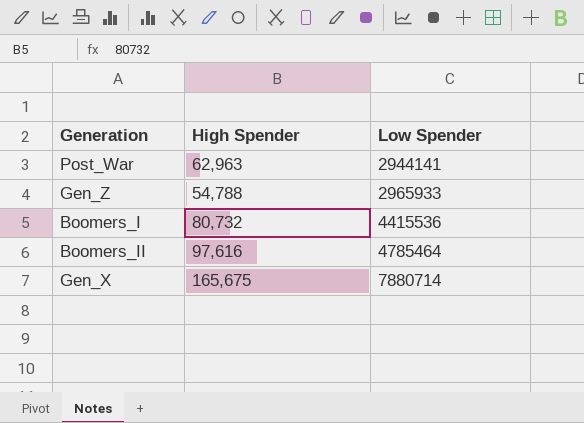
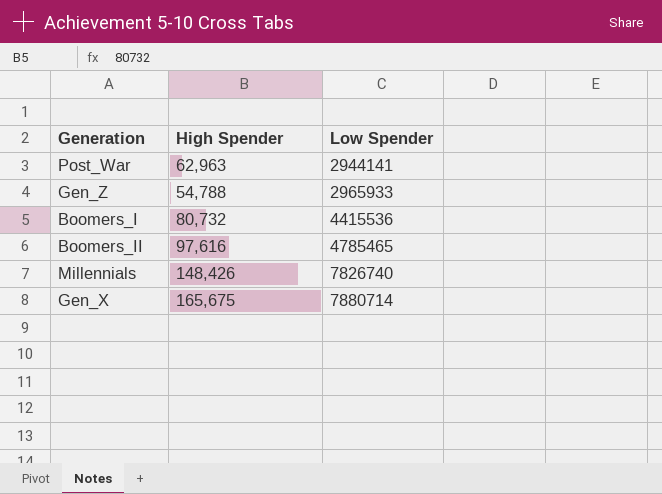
Boomers_II | Low Spender: 4785464 -> 4785465
row Millennials: none -> 148,426 | 7826740

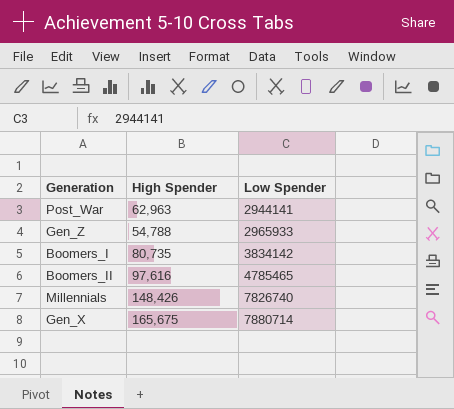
Boomers_I | High Spender: 80,732 -> 80,735
Boomers_I | Low Spender: 4415536 -> 3834142

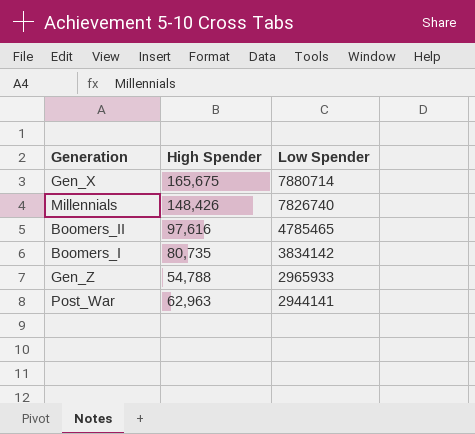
row order: Low Spender ascending -> Low Spender descending

